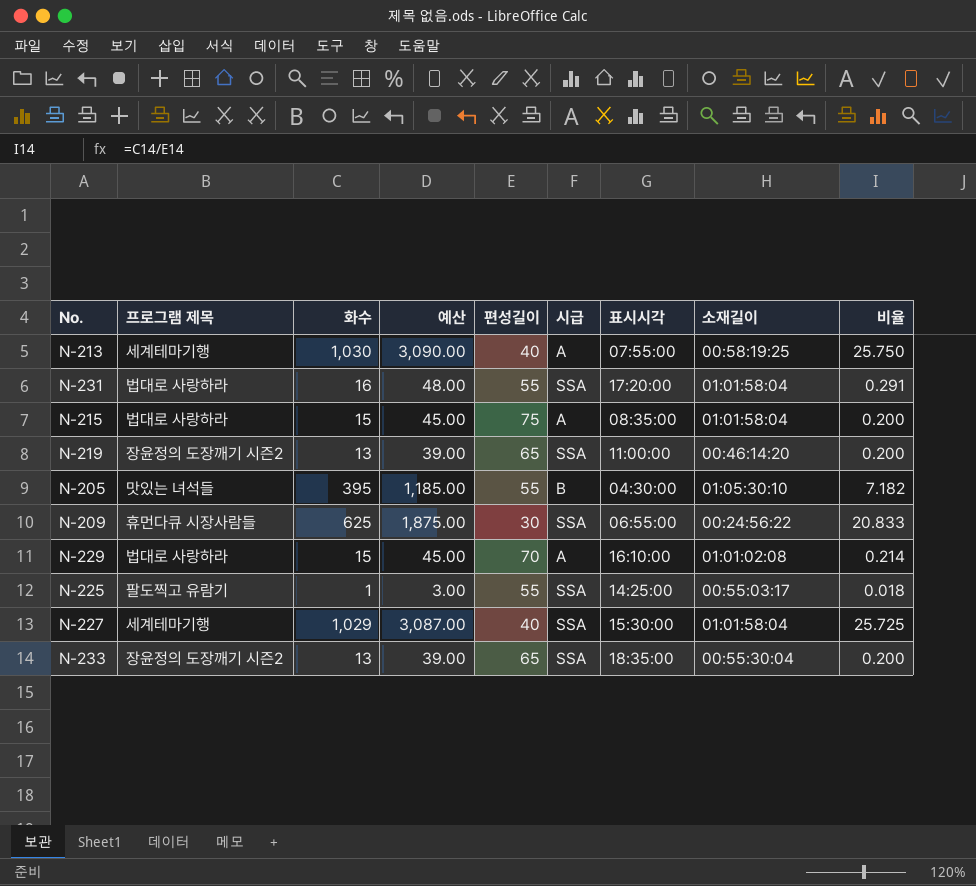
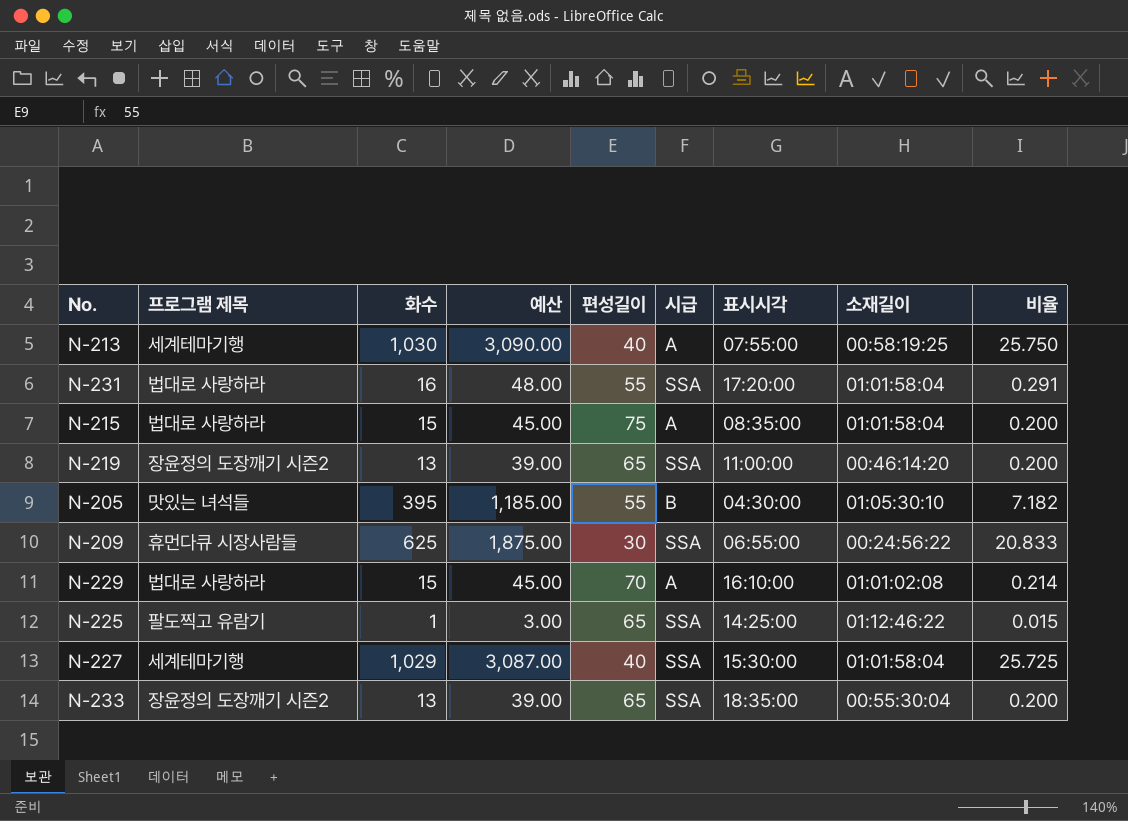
N-225 | 편성길이: 55 -> 65
N-225 | 소재길이: 00:55:03:17 -> 01:12:46:22
N-225 | 비율: 0.018 -> 0.015

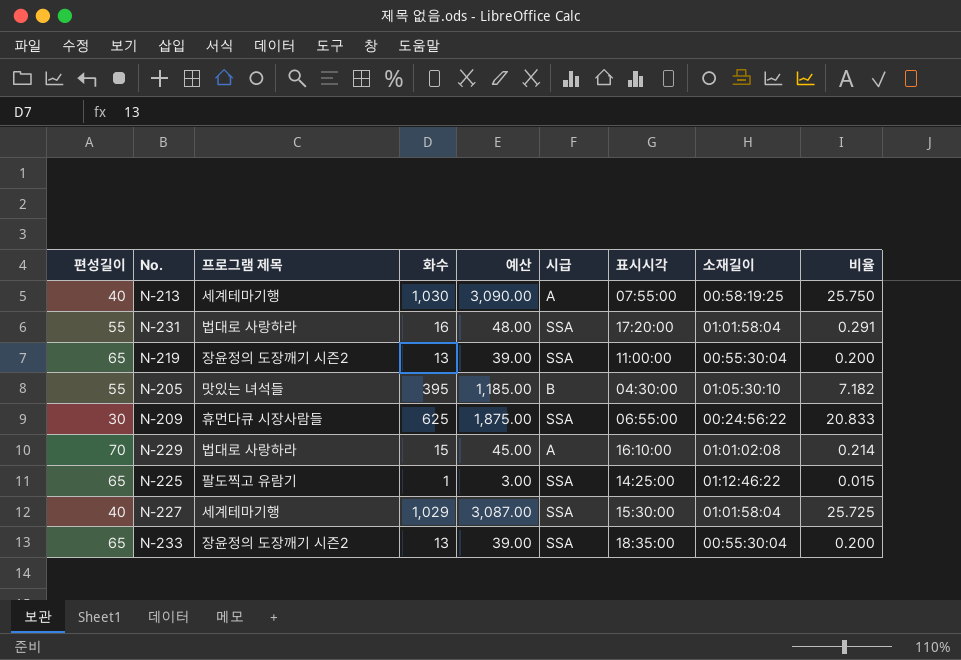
column 편성길이 | position: 5 -> 1
row N-215: 법대로 사랑하라 | 15 | 45.00 | 75 | A | 08:35:00 | 01:01:58:04 | 0.200 -> none
N-219 | 소재길이: 00:46:14:20 -> 00:55:30:04

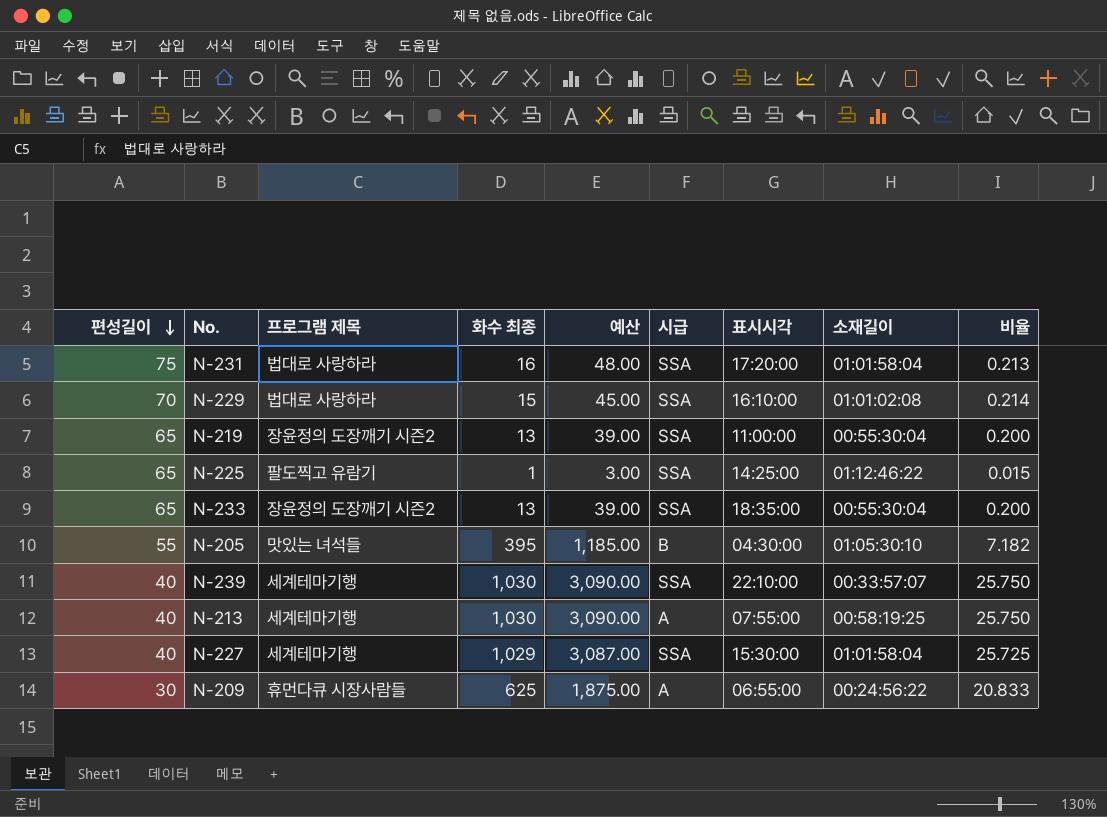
row order: none -> 편성길이 descending
column name: 화수 -> 화수 최종
N-231 | 편성길이: 55 -> 75
N-231 | 비율: 0.291 -> 0.213
N-229 | 시급: A -> SSA
row N-239: none -> 40 | 세계테마기행 | 1,030 | 3,090.00 | SSA | 22:10:00 | 00:33:57:07 | 25.750
N-209 | 시급: SSA -> A

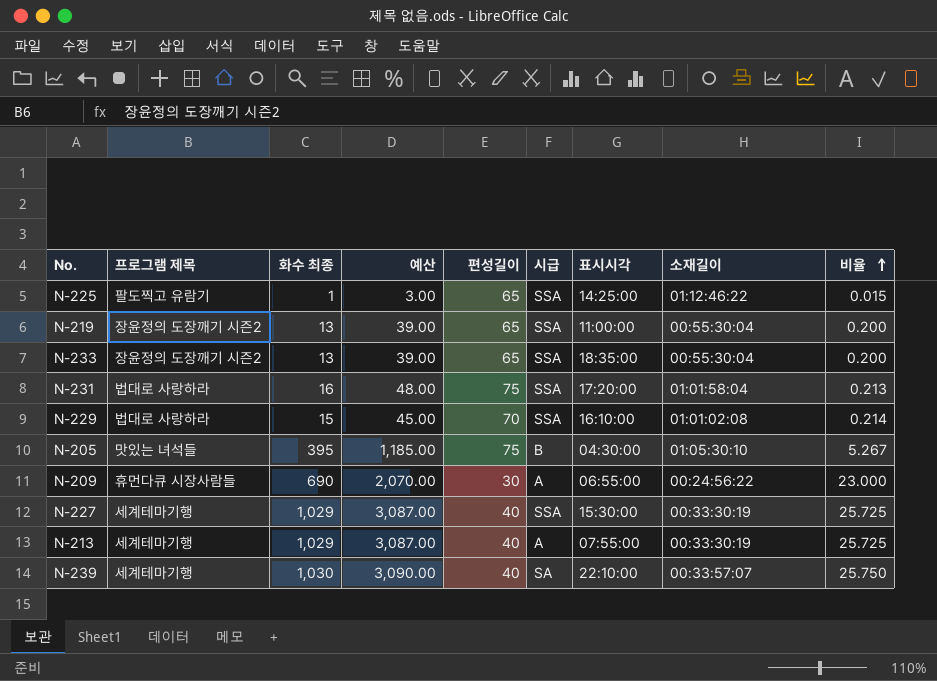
row order: 편성길이 descending -> 비율 ascending
column 편성길이 | position: 1 -> 5
N-205 | 편성길이: 55 -> 75
N-205 | 비율: 7.182 -> 5.267
N-209 | 화수 최종: 625 -> 690
N-209 | 예산: 1,875.00 -> 2,070.00
N-209 | 비율: 20.833 -> 23.000
N-227 | 소재길이: 01:01:58:04 -> 00:33:30:19
N-213 | 화수 최종: 1,030 -> 1,029
N-213 | 예산: 3,090.00 -> 3,087.00
N-213 | 소재길이: 00:58:19:25 -> 00:33:30:19
N-213 | 비율: 25.750 -> 25.725
N-239 | 시급: SSA -> SA

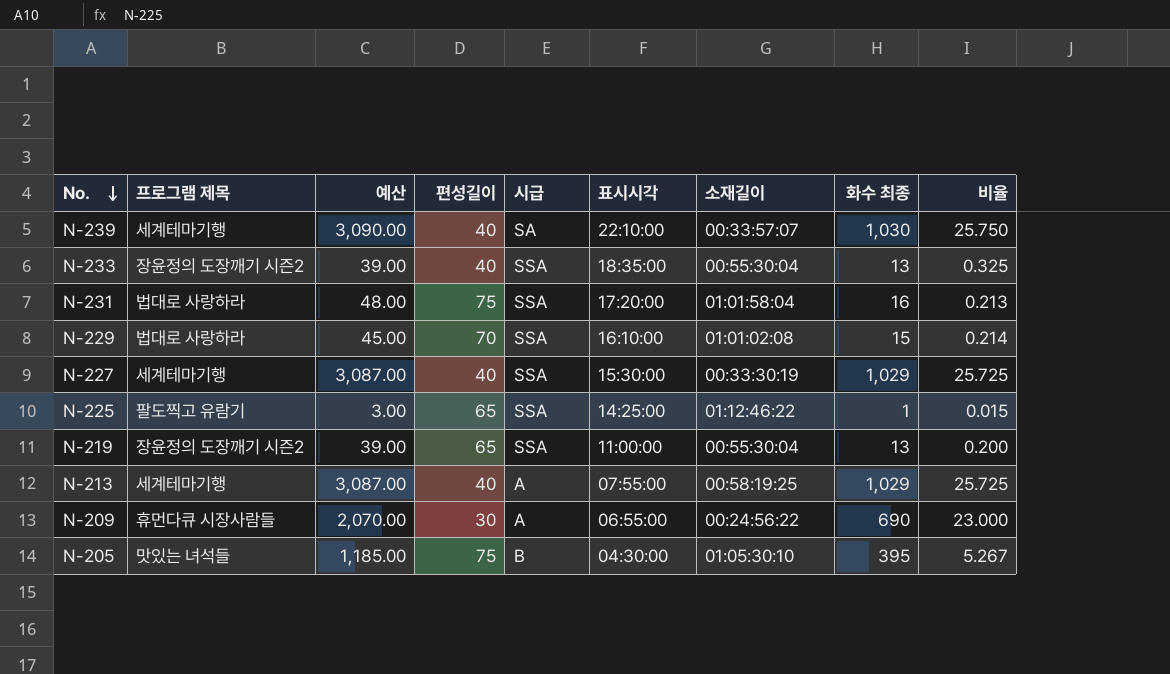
row order: 비율 ascending -> No. descending
column 화수 최종 | position: 3 -> 8
N-233 | 편성길이: 65 -> 40
N-233 | 비율: 0.200 -> 0.325
N-213 | 소재길이: 00:33:30:19 -> 00:58:19:25

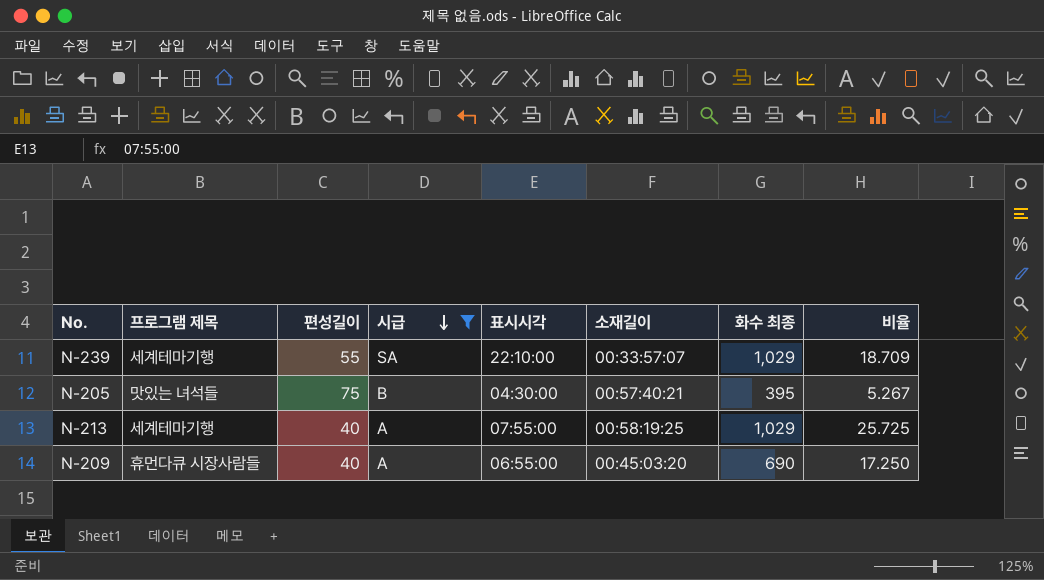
filter: none -> 시급 != SSA
row order: No. descending -> 시급 descending
column 예산 | formula: [화수 최종] * 3 -> none
N-239 | 편성길이: 40 -> 55
N-239 | 화수 최종: 1,030 -> 1,029
N-239 | 비율: 25.750 -> 18.709
N-205 | 소재길이: 01:05:30:10 -> 00:57:40:21
N-209 | 편성길이: 30 -> 40
N-209 | 소재길이: 00:24:56:22 -> 00:45:03:20
N-209 | 비율: 23.000 -> 17.250

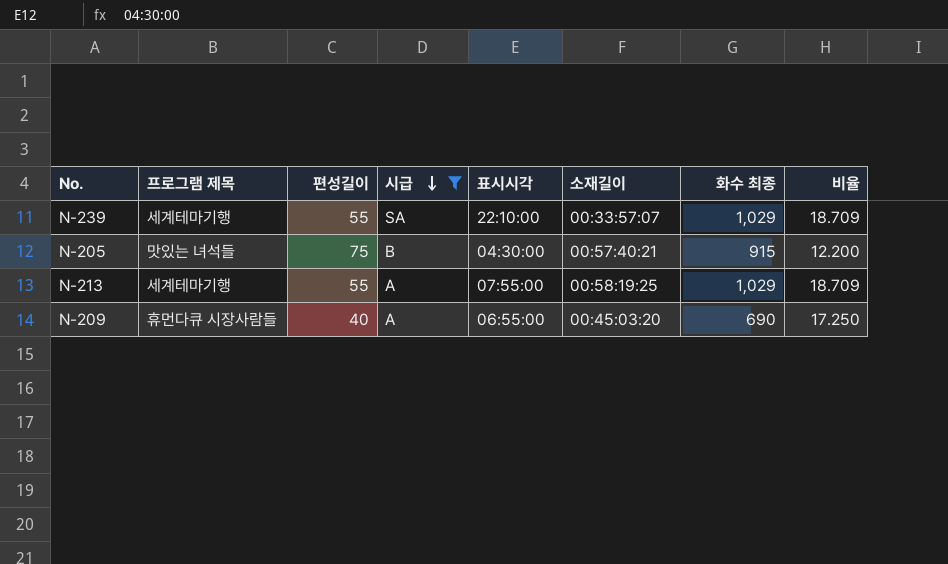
N-205 | 화수 최종: 395 -> 915
N-205 | 비율: 5.267 -> 12.200
N-213 | 편성길이: 40 -> 55
N-213 | 비율: 25.725 -> 18.709

